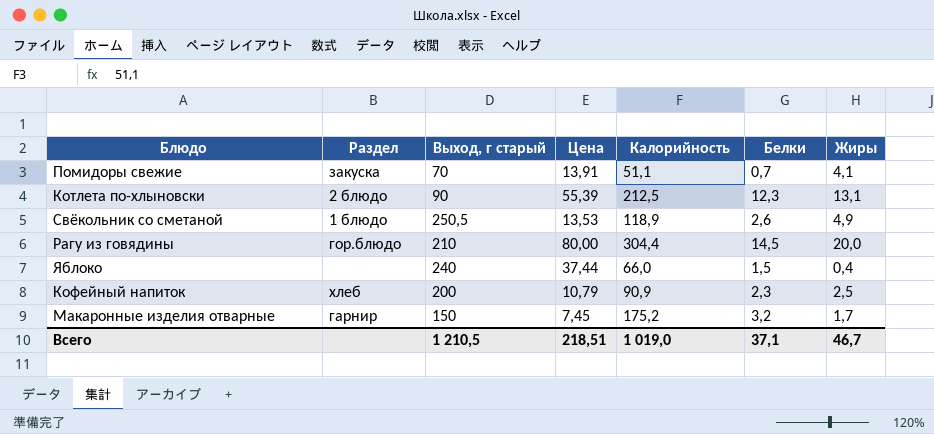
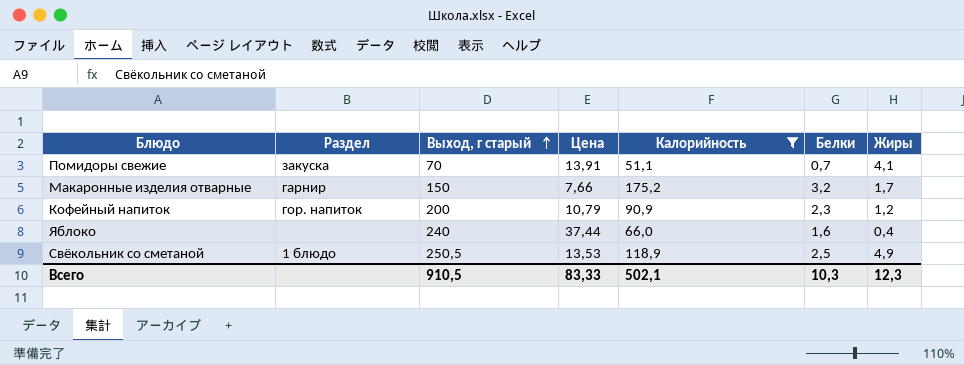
filter: none -> Калорийность <= 175,2
row order: none -> Выход, г старый ascending
Макаронные изделия отварные | Цена: 7,45 -> 7,66
Кофейный напиток | Раздел: хлеб -> гор. напиток
Кофейный напиток | Жиры: 2,5 -> 1,2
Яблоко | Белки: 1,5 -> 1,6
Свёкольник со сметаной | Белки: 2,6 -> 2,5
Всего | Выход, г старый: 1 210,5 -> 910,5
Всего | Цена: 218,51 -> 83,33
Всего | Калорийность: 1 019,0 -> 502,1
Всего | Белки: 37,1 -> 10,3
Всего | Жиры: 46,7 -> 12,3

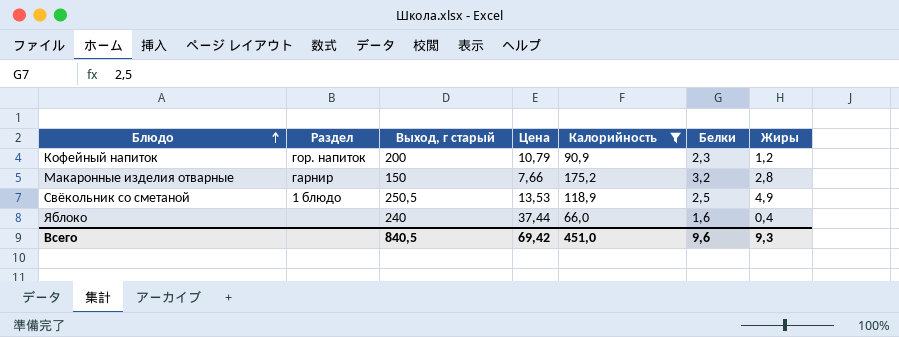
row order: Выход, г старый ascending -> Блюдо ascending
row Помидоры свежие: закуска | 70 | 13,91 | 51,1 | 0,7 | 4,1 -> none
Макаронные изделия отварные | Жиры: 1,7 -> 2,8
Всего | Выход, г старый: 910,5 -> 840,5
Всего | Цена: 83,33 -> 69,42
Всего | Калорийность: 502,1 -> 451,0
Всего | Белки: 10,3 -> 9,6
Всего | Жиры: 12,3 -> 9,3

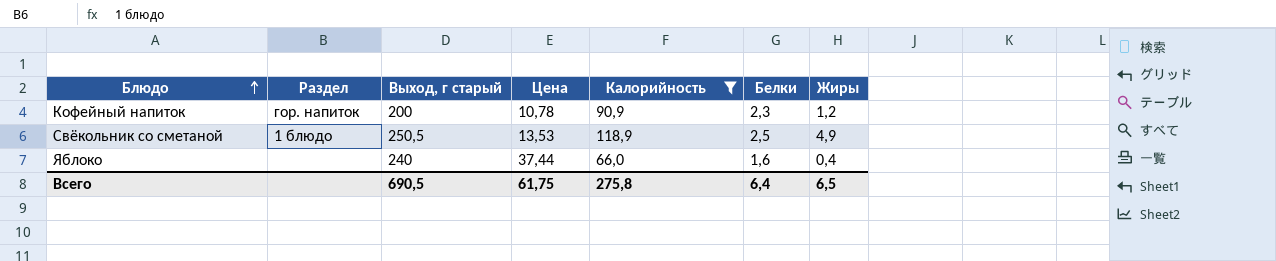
row Макаронные изделия отварные: гарнир | 150 | 7,66 | 175,2 | 3,2 | 2,8 -> none
Кофейный напиток | Цена: 10,79 -> 10,78
Всего | Выход, г старый: 840,5 -> 690,5
Всего | Цена: 69,42 -> 61,75
Всего | Калорийность: 451,0 -> 275,8
Всего | Белки: 9,6 -> 6,4
Всего | Жиры: 9,3 -> 6,5

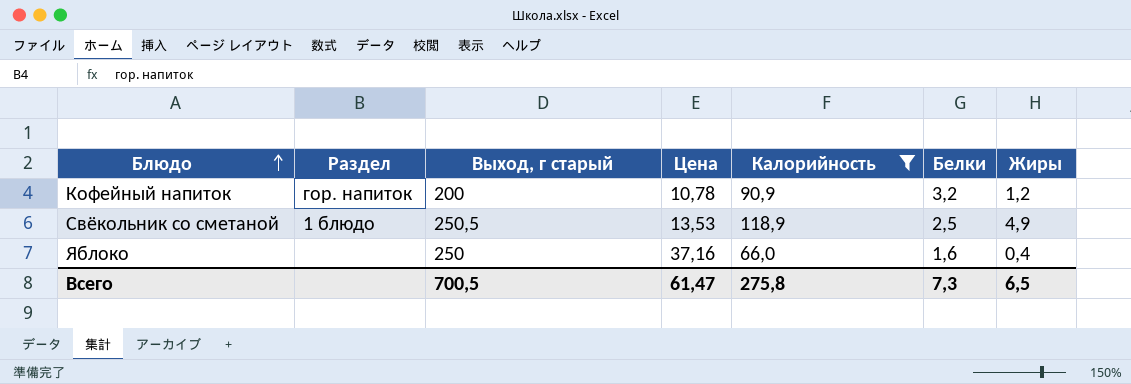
Кофейный напиток | Белки: 2,3 -> 3,2
Яблоко | Выход, г старый: 240 -> 250
Яблоко | Цена: 37,44 -> 37,16
Всего | Выход, г старый: 690,5 -> 700,5
Всего | Цена: 61,75 -> 61,47
Всего | Белки: 6,4 -> 7,3

